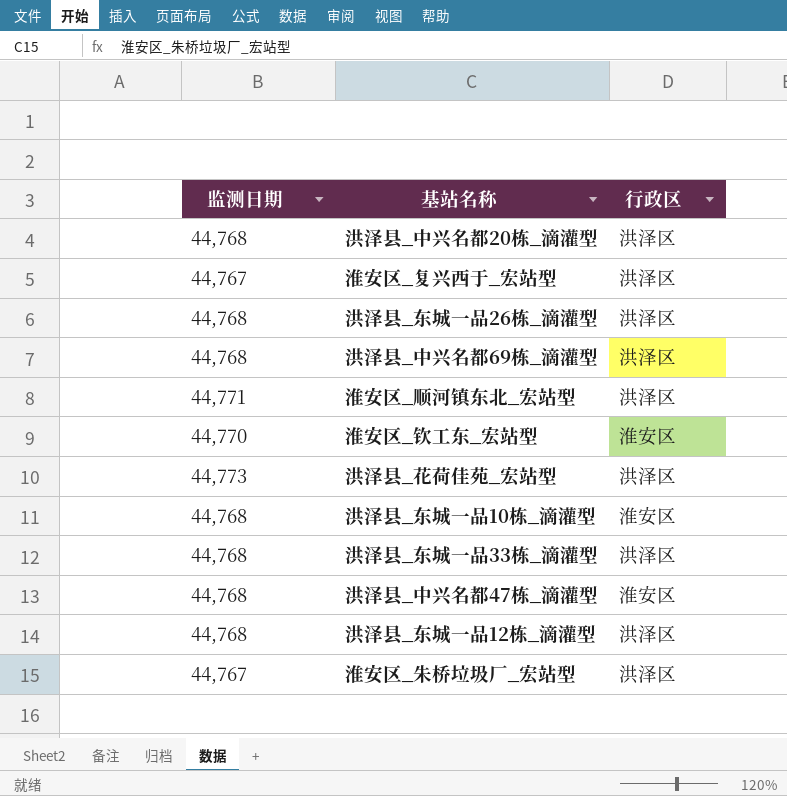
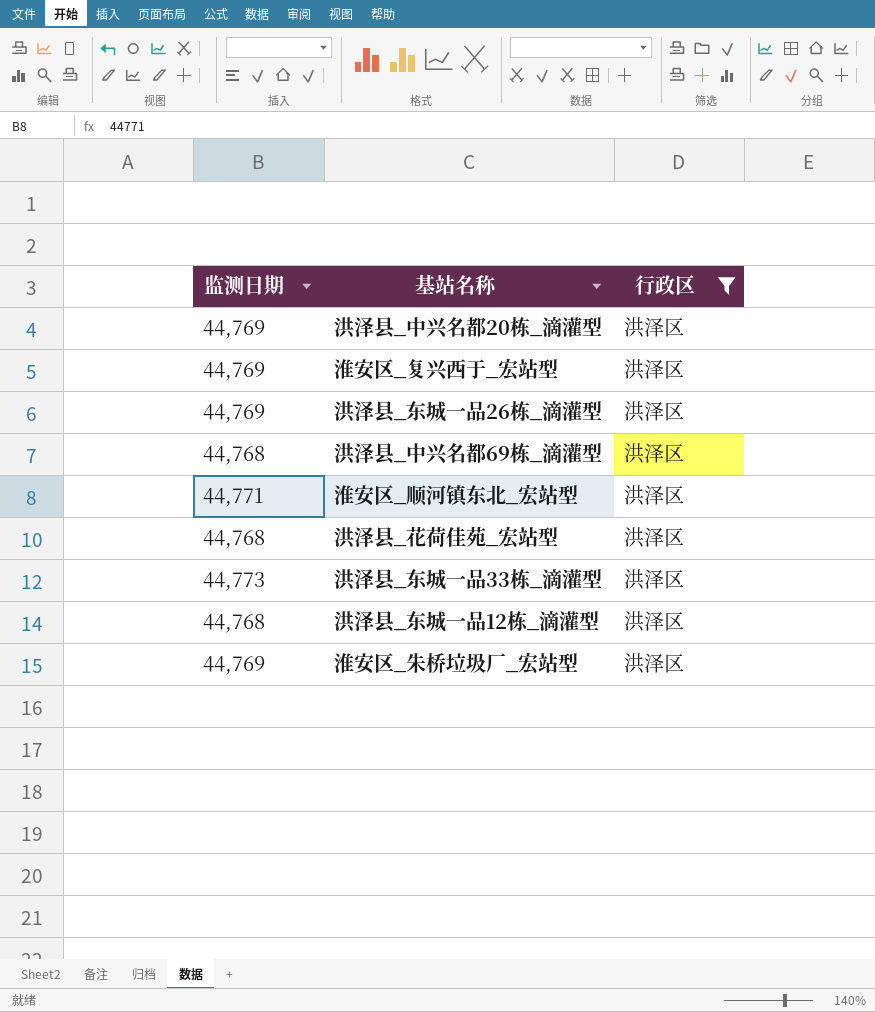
filter: none -> 行政区 = 洪泽区
洪泽县_中兴名都20栋_滴灌型 | 监测日期: 44,768 -> 44,769
淮安区_复兴西于_宏站型 | 监测日期: 44,767 -> 44,769
洪泽县_东城一品26栋_滴灌型 | 监测日期: 44,768 -> 44,769
洪泽县_花荷佳苑_宏站型 | 监测日期: 44,773 -> 44,768
洪泽县_东城一品33栋_滴灌型 | 监测日期: 44,768 -> 44,773
淮安区_朱桥垃圾厂_宏站型 | 监测日期: 44,767 -> 44,769

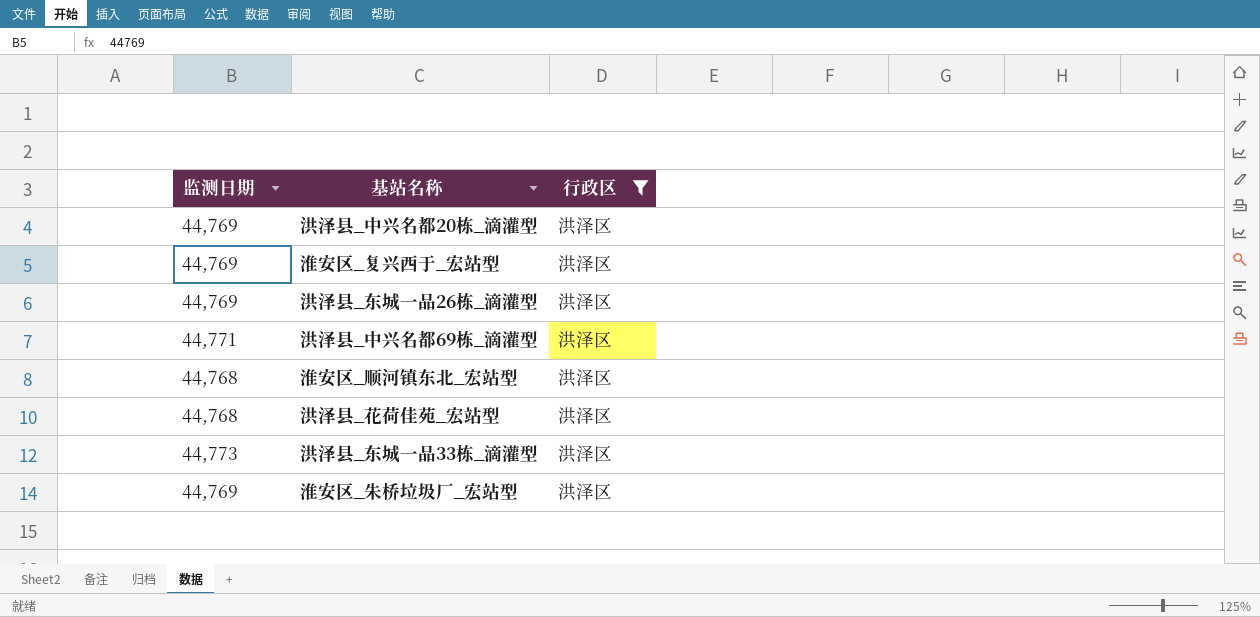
row 洪泽县_东城一品12栋_滴灌型: 44,768 | 洪泽区 -> none
洪泽县_中兴名都69栋_滴灌型 | 监测日期: 44,768 -> 44,771
淮安区_顺河镇东北_宏站型 | 监测日期: 44,771 -> 44,768

